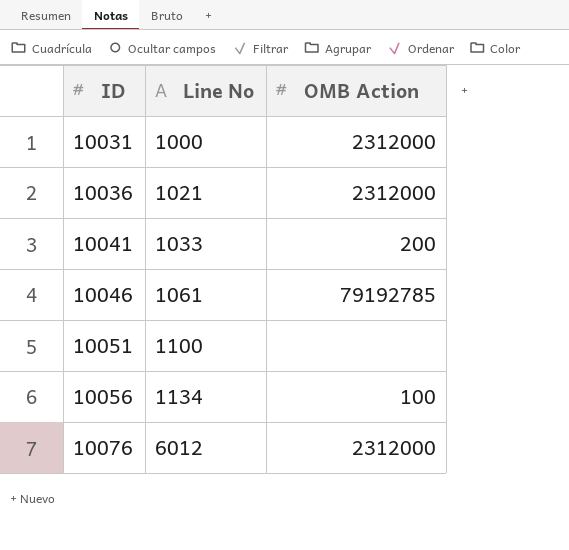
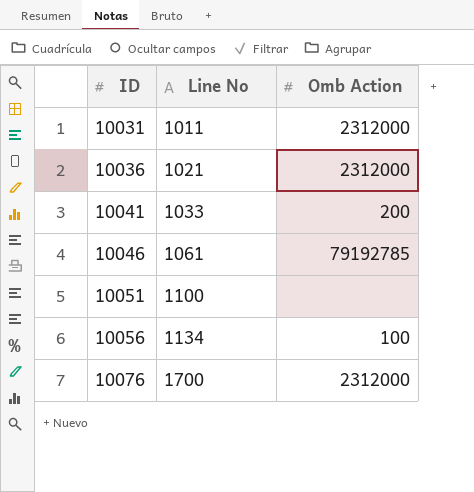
column name: OMB Action -> Omb Action
10031 | Line No: 1000 -> 1011
10076 | Line No: 6012 -> 1700

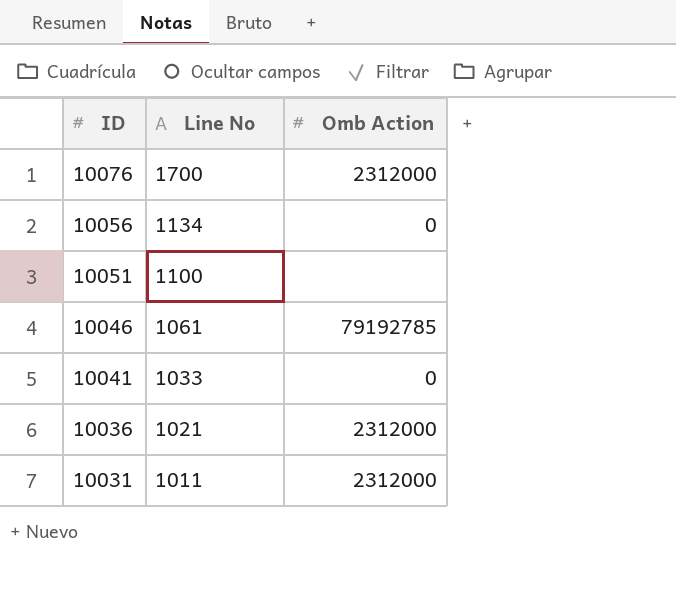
row order: ID ascending -> ID descending
10056 | Omb Action: 100 -> 0
10041 | Omb Action: 200 -> 0

